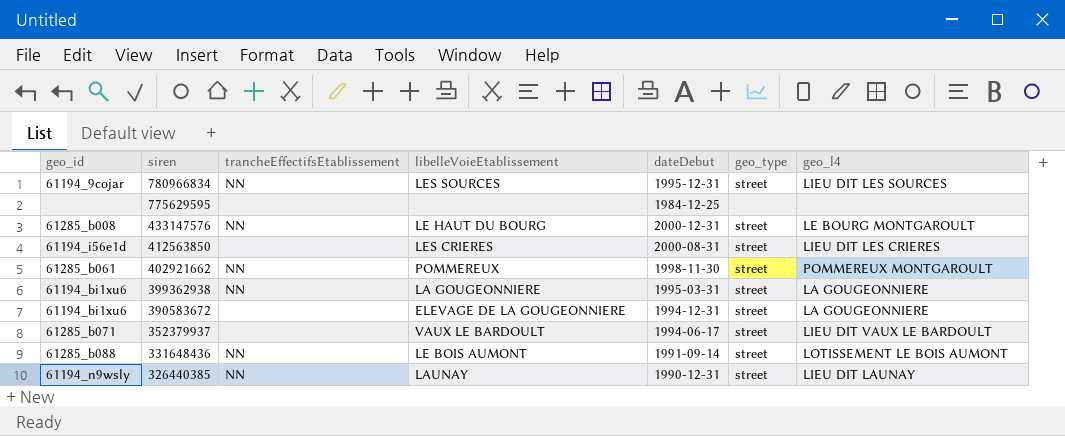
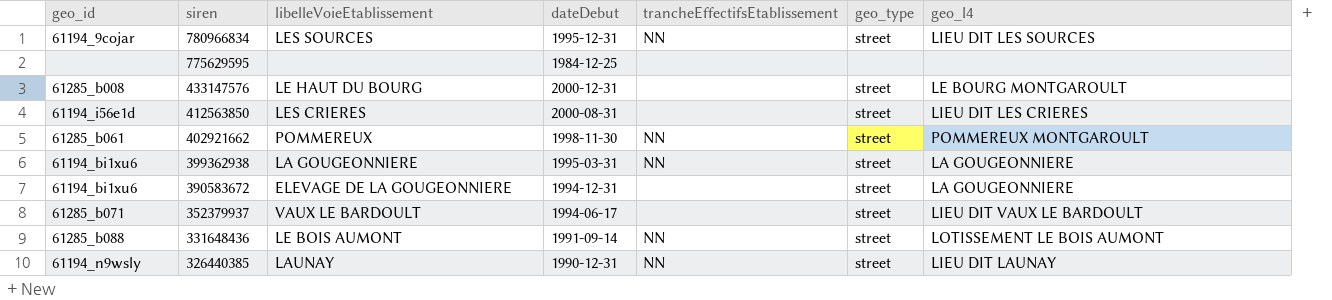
column trancheEffectifsEtablissement | position: 3 -> 5
433147576 | trancheEffectifsEtablissement: NN -> none

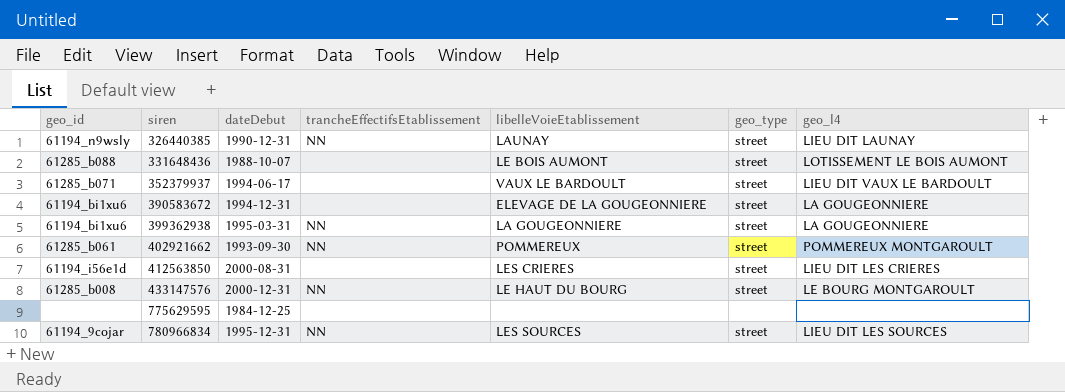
row order: siren descending -> siren ascending
column libelleVoieEtablissement | position: 3 -> 5
331648436 | dateDebut: 1991-09-14 -> 1988-10-07
331648436 | trancheEffectifsEtablissement: NN -> none
402921662 | dateDebut: 1998-11-30 -> 1993-09-30
433147576 | trancheEffectifsEtablissement: none -> NN

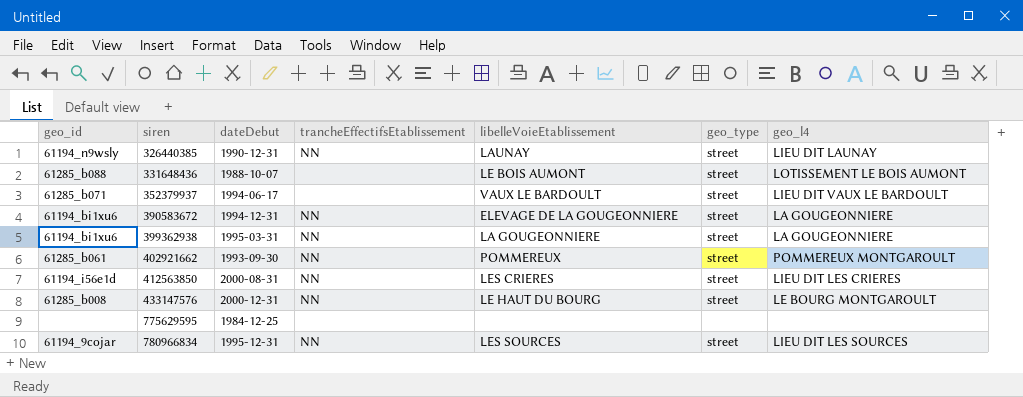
390583672 | trancheEffectifsEtablissement: none -> NN
412563850 | trancheEffectifsEtablissement: none -> NN

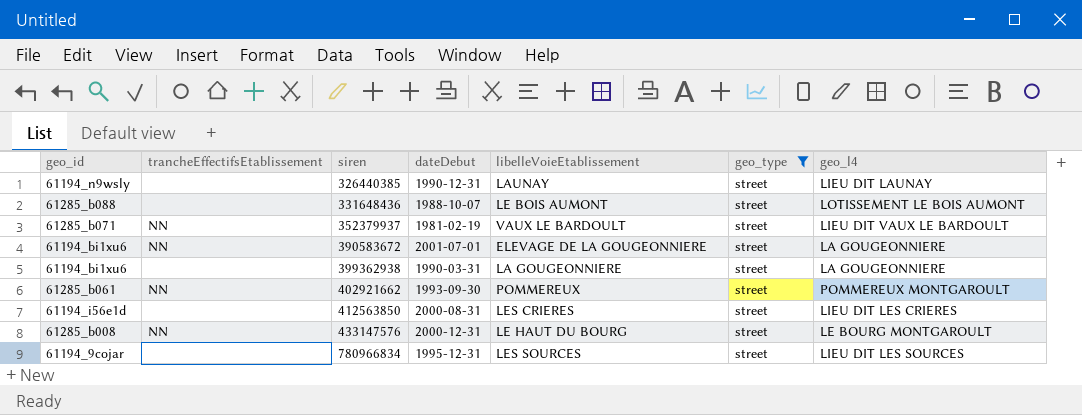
filter: none -> geo_type = street
column trancheEffectifsEtablissement | position: 4 -> 2
326440385 | trancheEffectifsEtablissement: NN -> none
352379937 | trancheEffectifsEtablissement: none -> NN
352379937 | dateDebut: 1994-06-17 -> 1981-02-19
390583672 | dateDebut: 1994-12-31 -> 2001-07-01
399362938 | trancheEffectifsEtablissement: NN -> none
399362938 | dateDebut: 1995-03-31 -> 1990-03-31
412563850 | trancheEffectifsEtablissement: NN -> none
780966834 | trancheEffectifsEtablissement: NN -> none

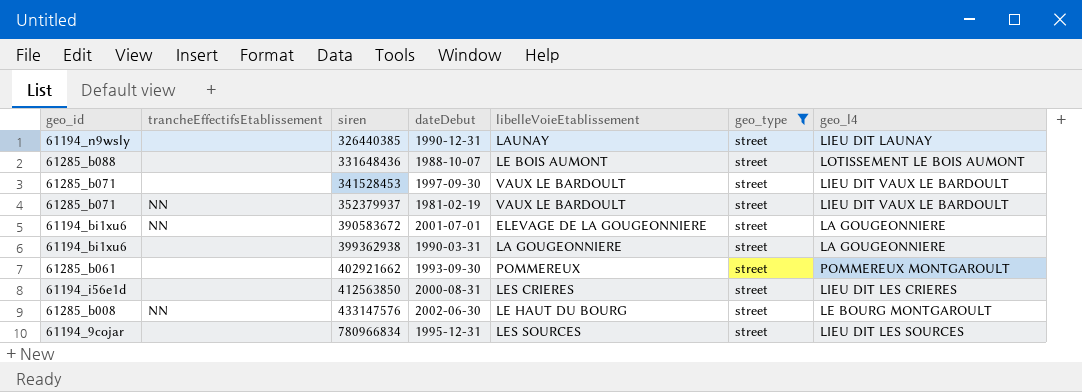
row 341528453: none -> 61285_b071 | none | 1997-09-30 | VAUX LE BARDOULT | street | LIEU DIT VAUX LE BARDOULT
402921662 | trancheEffectifsEtablissement: NN -> none
433147576 | dateDebut: 2000-12-31 -> 2002-06-30

